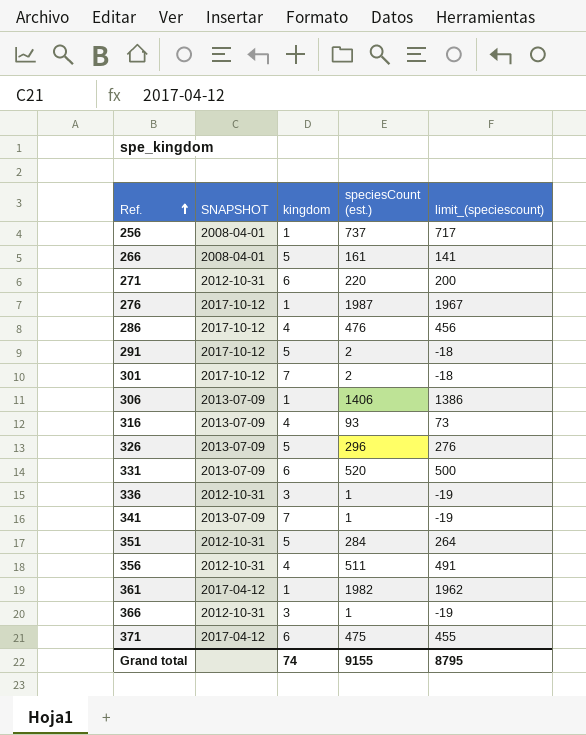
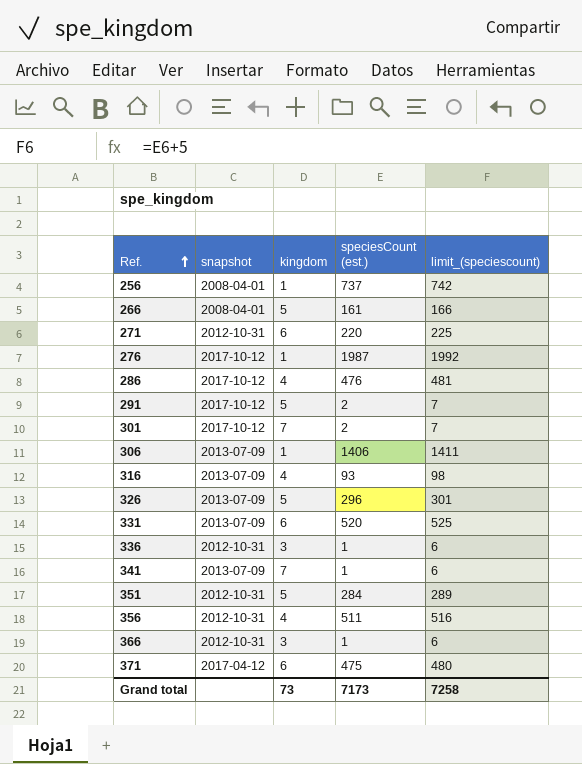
column name: SNAPSHOT -> snapshot
column limit_(speciescount) | formula: [speciesCount (est.)] - 20 -> [speciesCount (est.)] + 5
row 361: 2017-04-12 | 1 | 1982 | 1962 -> none
Grand total | kingdom: 74 -> 73
Grand total | speciesCount (est.): 9155 -> 7173
Grand total | limit_(speciescount): 8795 -> 7258

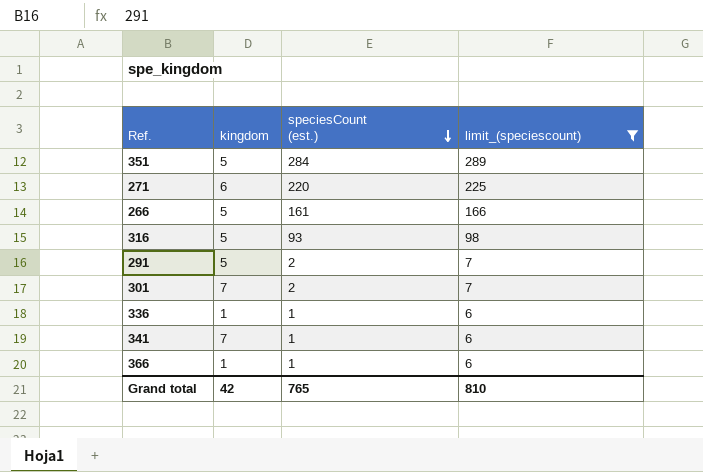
filter: none -> limit_(speciescount) <= 289
row order: Ref. ascending -> speciesCount (est.) descending
column snapshot | position: 2 -> none
316 | kingdom: 4 -> 5
336 | kingdom: 3 -> 1
366 | kingdom: 3 -> 1
Grand total | kingdom: 73 -> 42
Grand total | speciesCount (est.): 7173 -> 765
Grand total | limit_(speciescount): 7258 -> 810

